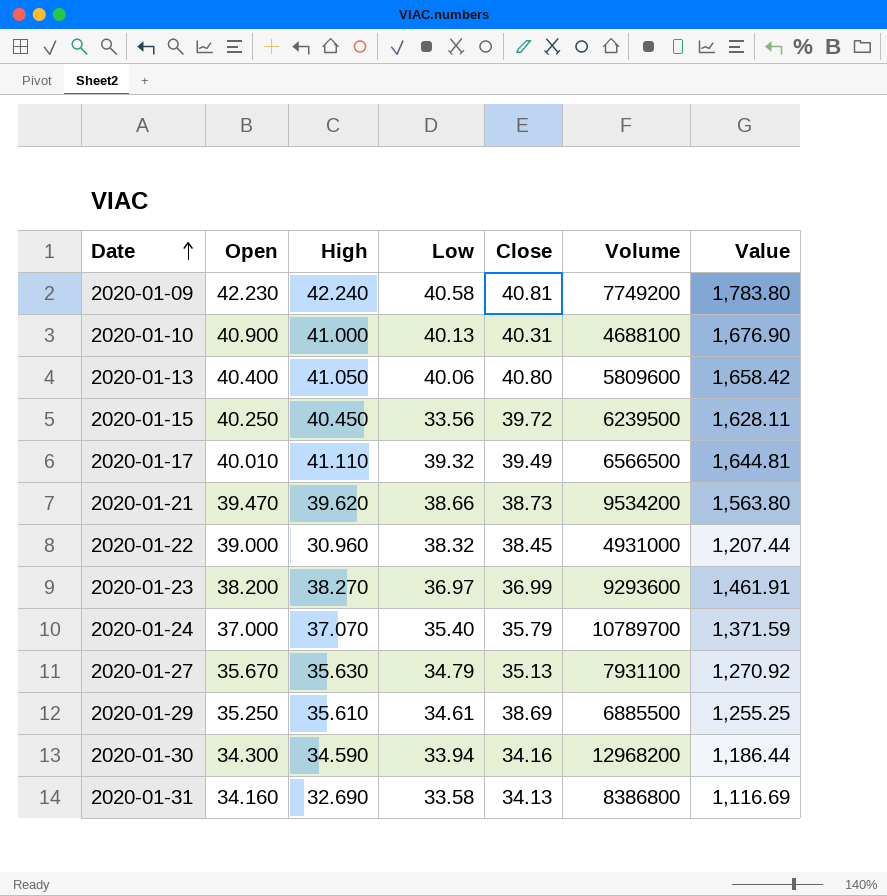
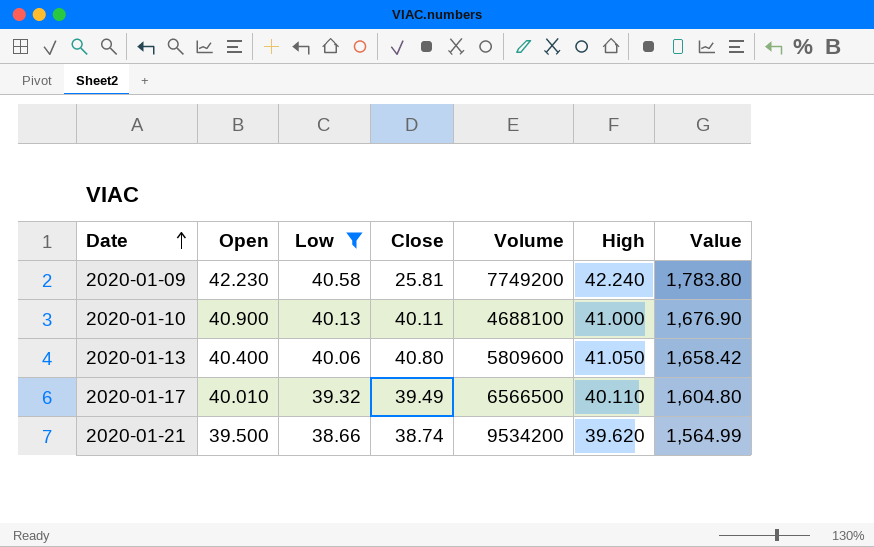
filter: none -> Low >= 38.66
column High | position: 3 -> 6
2020-01-09 | Close: 40.81 -> 25.81
2020-01-10 | Close: 40.31 -> 40.11
2020-01-17 | High: 41.110 -> 40.110
2020-01-17 | Value: 1,644.81 -> 1,604.80
2020-01-21 | Open: 39.470 -> 39.500
2020-01-21 | Close: 38.73 -> 38.74
2020-01-21 | Value: 1,563.80 -> 1,564.99

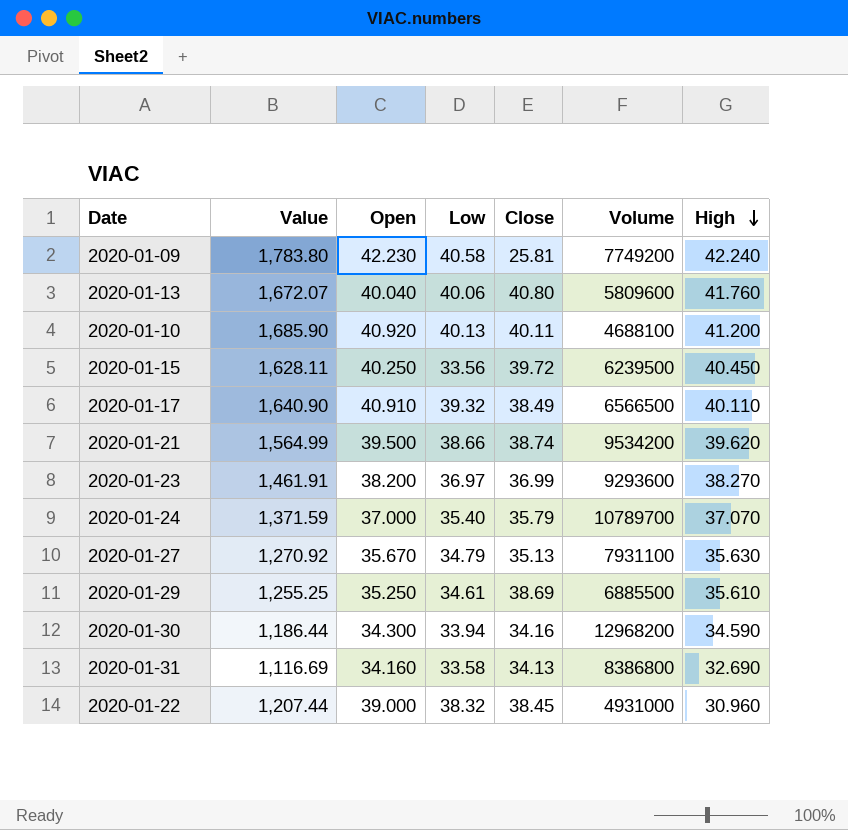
filter: Low >= 38.66 -> none
row order: Date ascending -> High descending
column Value | position: 7 -> 2
2020-01-13 | Value: 1,658.42 -> 1,672.07
2020-01-13 | Open: 40.400 -> 40.040
2020-01-13 | High: 41.050 -> 41.760
2020-01-10 | Value: 1,676.90 -> 1,685.90
2020-01-10 | Open: 40.900 -> 40.920
2020-01-10 | High: 41.000 -> 41.200
2020-01-17 | Value: 1,604.80 -> 1,640.90
2020-01-17 | Open: 40.010 -> 40.910
2020-01-17 | Close: 39.49 -> 38.49

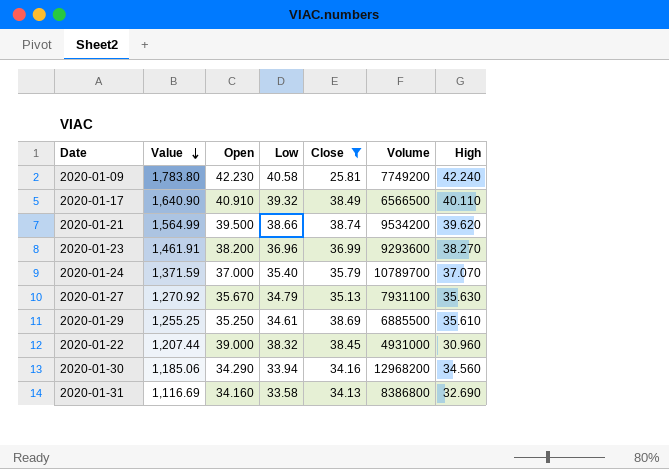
filter: none -> Close <= 38.74
row order: High descending -> Value descending
2020-01-23 | Low: 36.97 -> 36.96
2020-01-30 | Value: 1,186.44 -> 1,185.06
2020-01-30 | Open: 34.300 -> 34.290
2020-01-30 | High: 34.590 -> 34.560

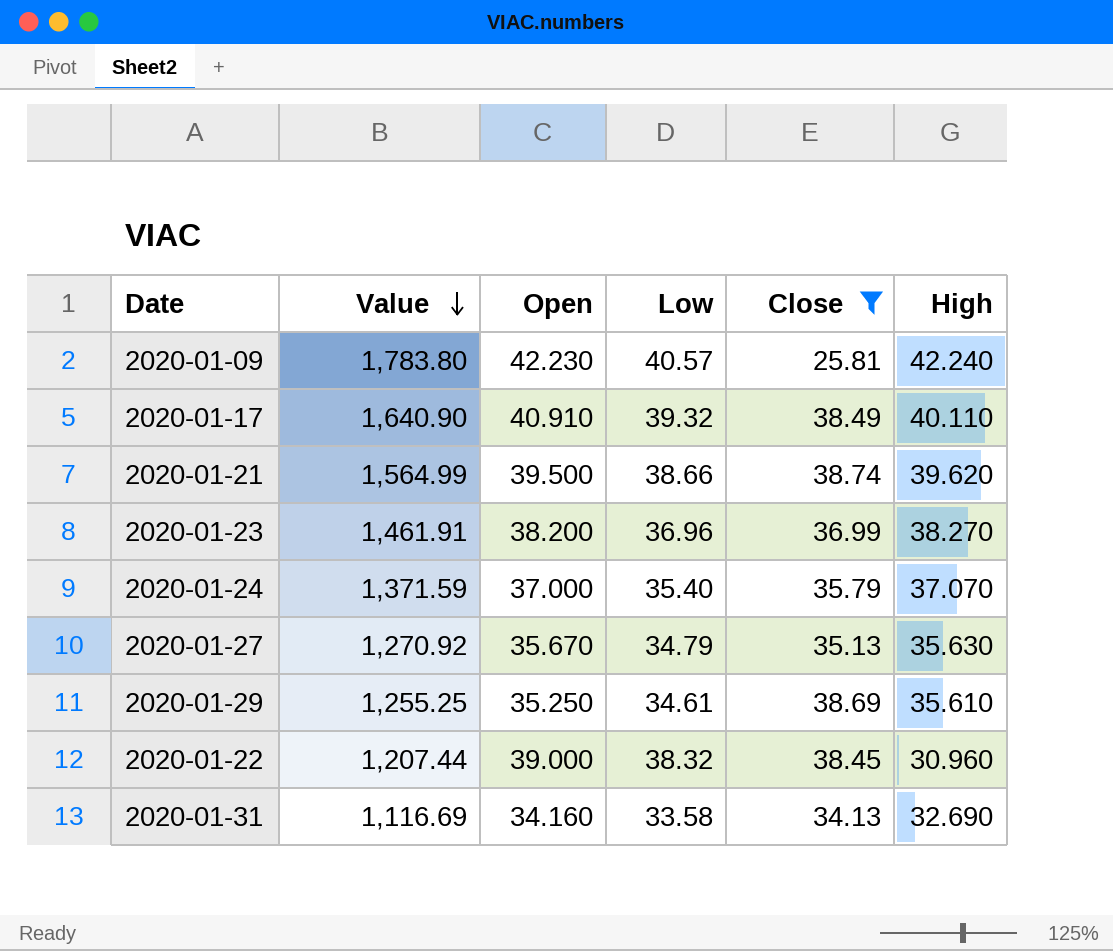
column Volume | position: 6 -> none
row 2020-01-30: 1,185.06 | 34.290 | 33.94 | 34.16 | 12968200 | 34.560 -> none
2020-01-09 | Low: 40.58 -> 40.57

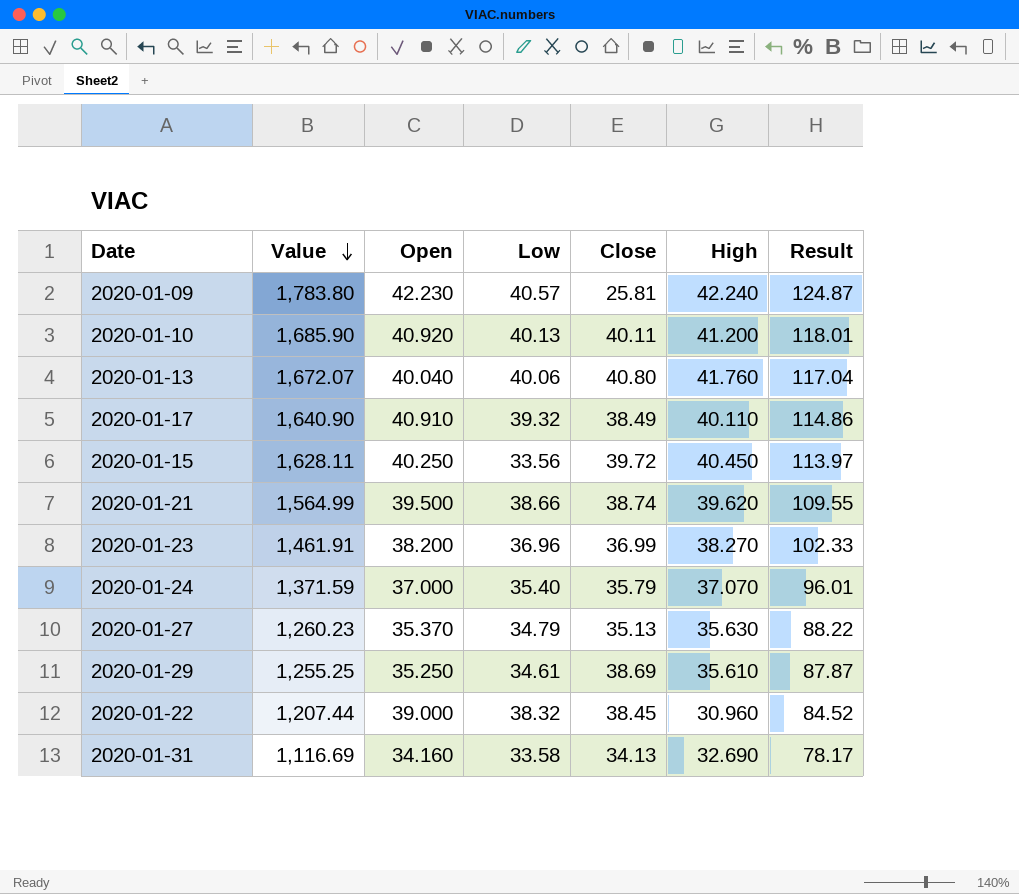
filter: Close <= 38.74 -> none
column Result | formula: none -> [Value] * 0.07
2020-01-27 | Value: 1,270.92 -> 1,260.23
2020-01-27 | Open: 35.670 -> 35.370

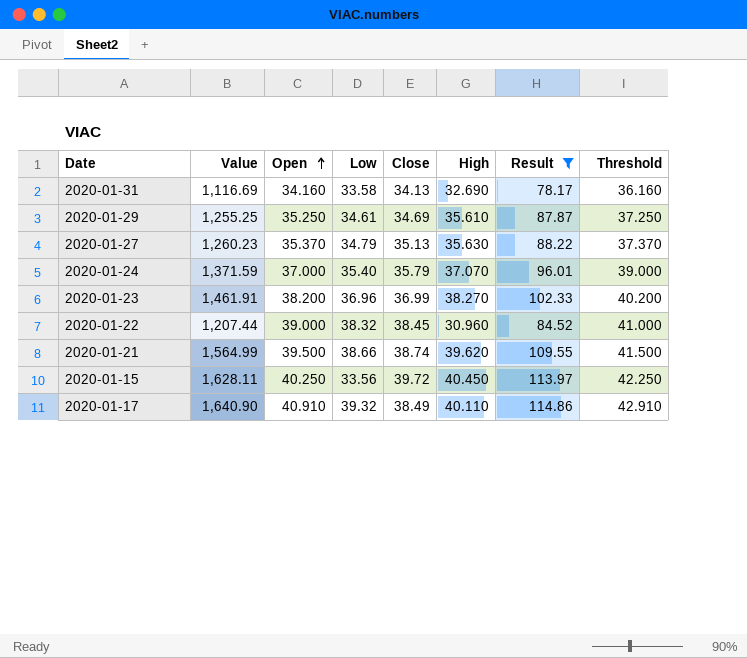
filter: none -> Result <= 114.86
row order: Value descending -> Open ascending
column Threshold | formula: none -> [Open] + 2
2020-01-29 | Close: 38.69 -> 34.69

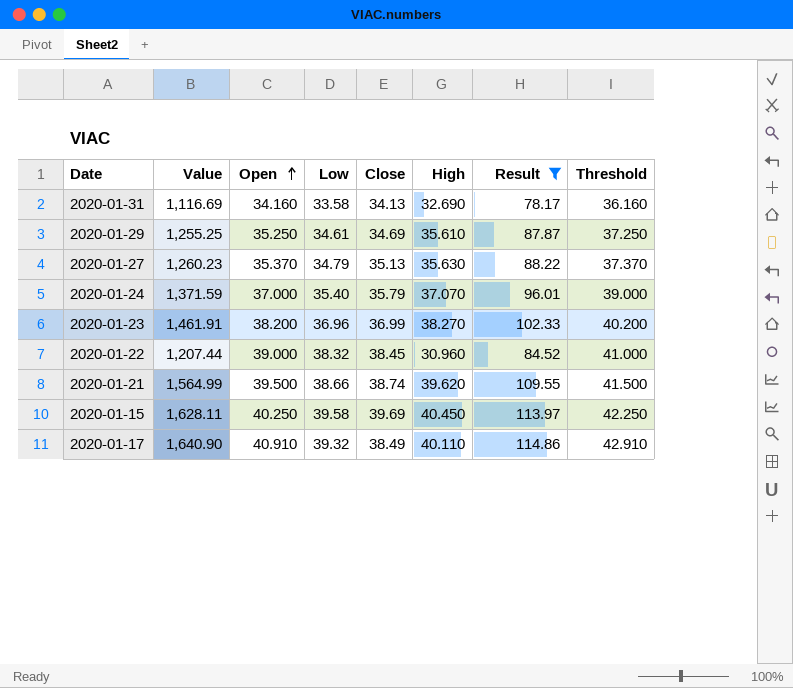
2020-01-15 | Low: 33.56 -> 39.58
2020-01-15 | Close: 39.72 -> 39.69

